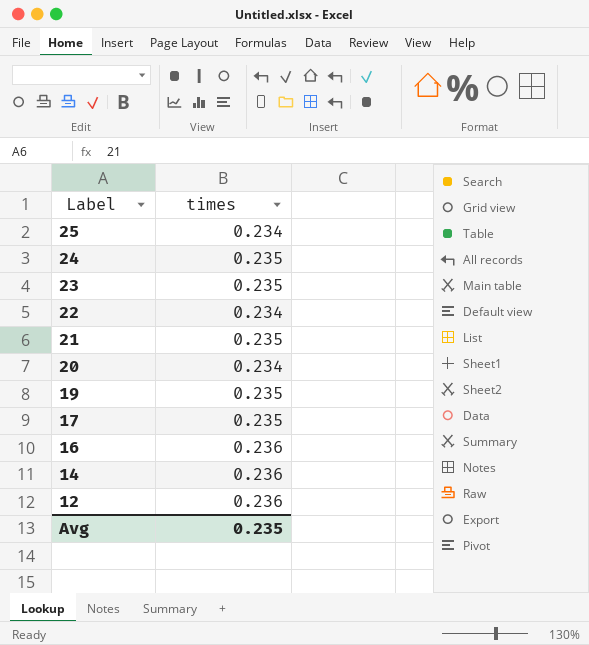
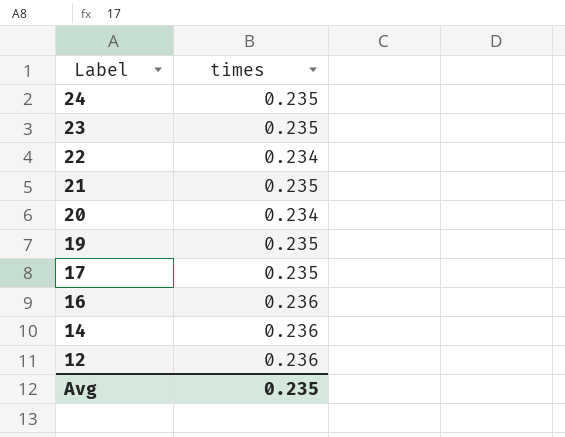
row 25: 0.234 -> none

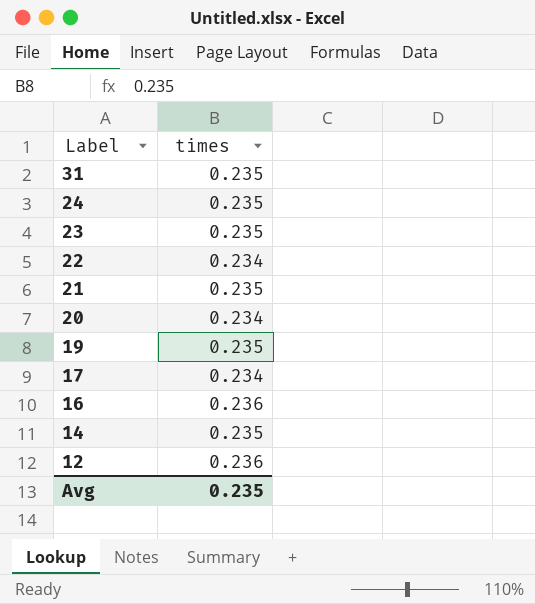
row 31: none -> 0.235
17 | times: 0.235 -> 0.234
14 | times: 0.236 -> 0.235

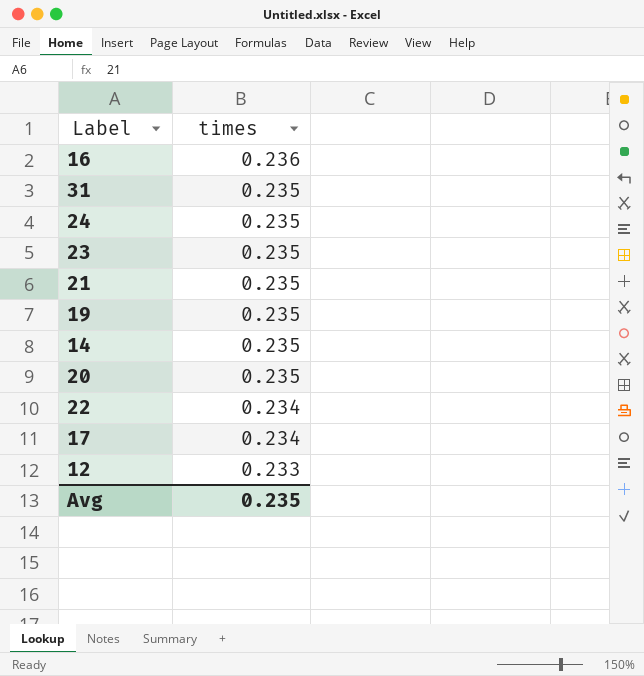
row order: Label descending -> times descending
20 | times: 0.234 -> 0.235
12 | times: 0.236 -> 0.233

